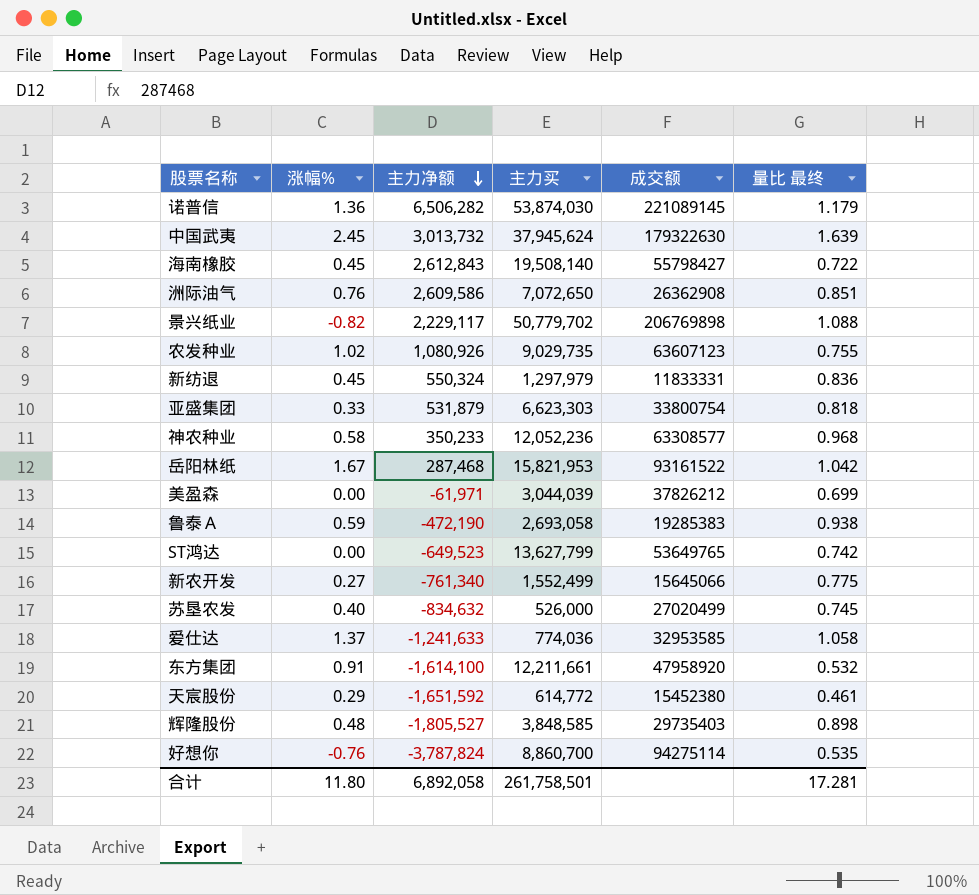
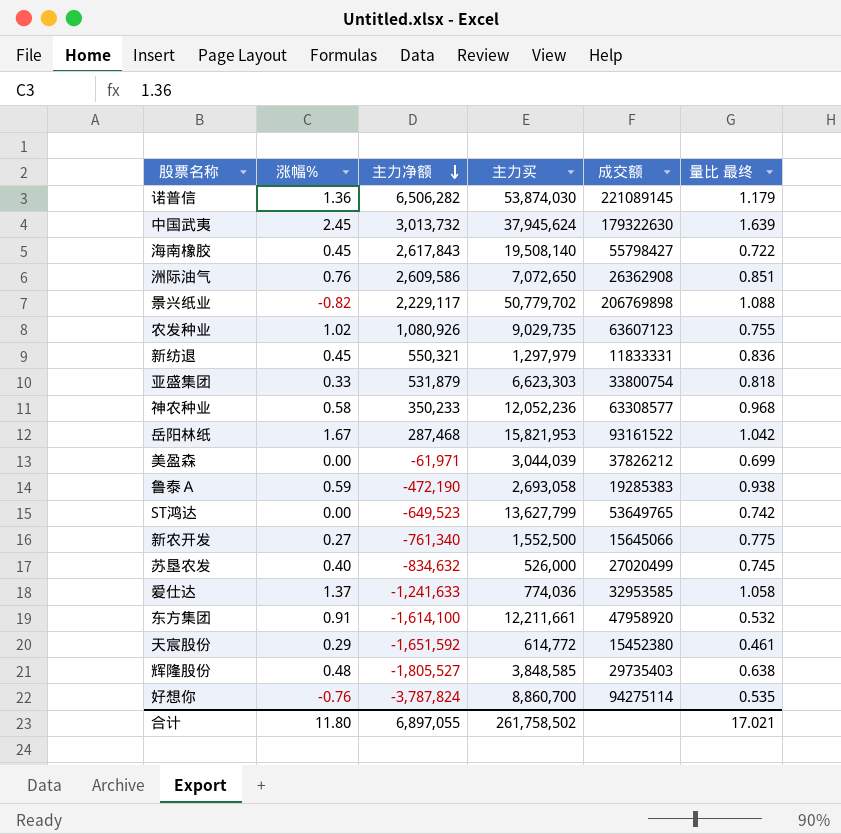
海南橡胶 | 主力净额: 2,612,843 -> 2,617,843
新纺退 | 主力净额: 550,324 -> 550,321
新农开发 | 主力买: 1,552,499 -> 1,552,500
辉隆股份 | 量比 最终: 0.898 -> 0.638
合计 | 主力净额: 6,892,058 -> 6,897,055
合计 | 主力买: 261,758,501 -> 261,758,502
合计 | 量比 最终: 17.281 -> 17.021

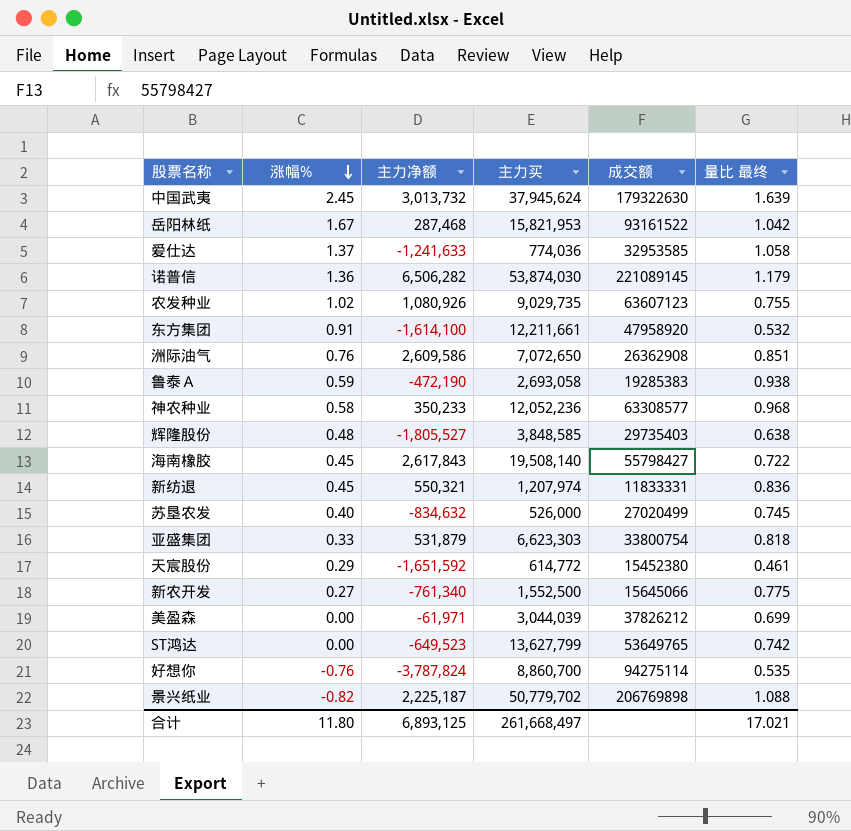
row order: 主力净额 descending -> 涨幅% descending
新纺退 | 主力买: 1,297,979 -> 1,207,974
景兴纸业 | 主力净额: 2,229,117 -> 2,225,187
合计 | 主力净额: 6,897,055 -> 6,893,125
合计 | 主力买: 261,758,502 -> 261,668,497

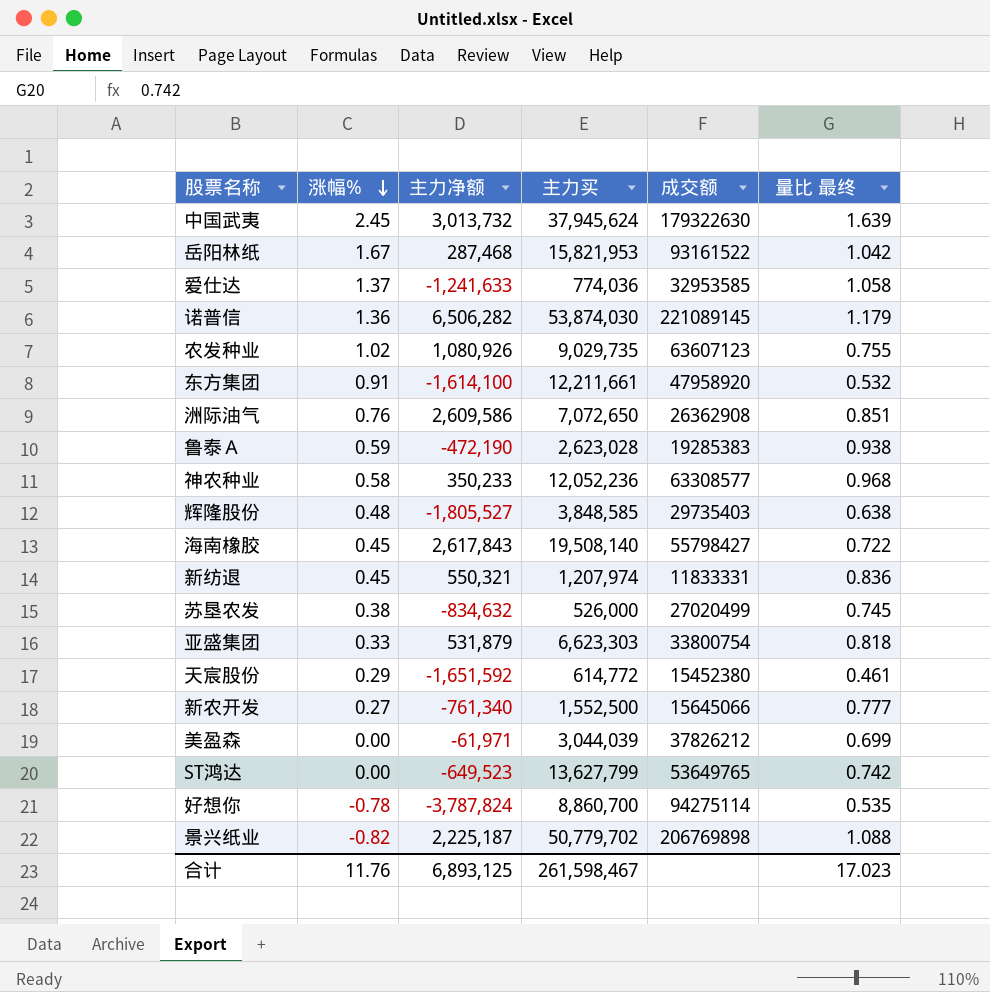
鲁泰Ａ | 主力买: 2,693,058 -> 2,623,028
苏垦农发 | 涨幅%: 0.40 -> 0.38
新农开发 | 量比 最终: 0.775 -> 0.777
好想你 | 涨幅%: -0.76 -> -0.78
合计 | 涨幅%: 11.80 -> 11.76
合计 | 主力买: 261,668,497 -> 261,598,467
合计 | 量比 最终: 17.021 -> 17.023

